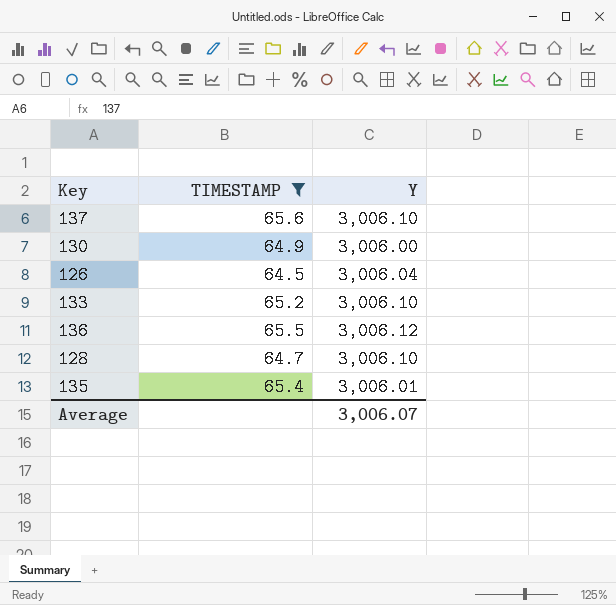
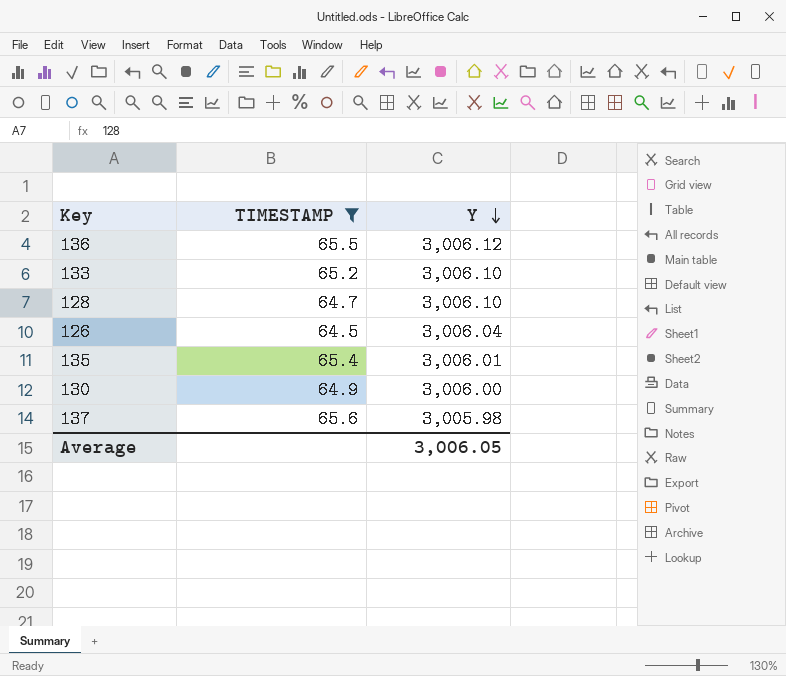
row order: none -> Y descending
137 | Y: 3,006.10 -> 3,005.98
Average | Y: 3,006.07 -> 3,006.05

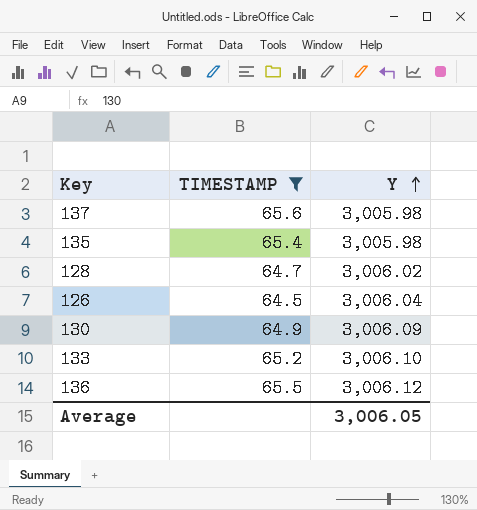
row order: Y descending -> Y ascending
135 | Y: 3,006.01 -> 3,005.98
128 | Y: 3,006.10 -> 3,006.02
130 | Y: 3,006.00 -> 3,006.09

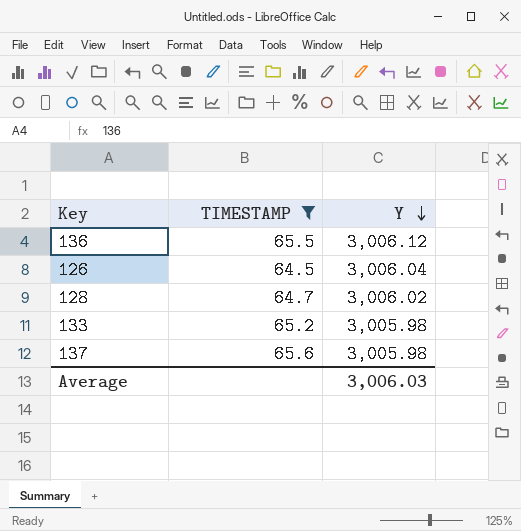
row order: Y ascending -> Y descending
row 135: 65.4 | 3,005.98 -> none
row 130: 64.9 | 3,006.09 -> none
133 | Y: 3,006.10 -> 3,005.98
Average | Y: 3,006.05 -> 3,006.03

